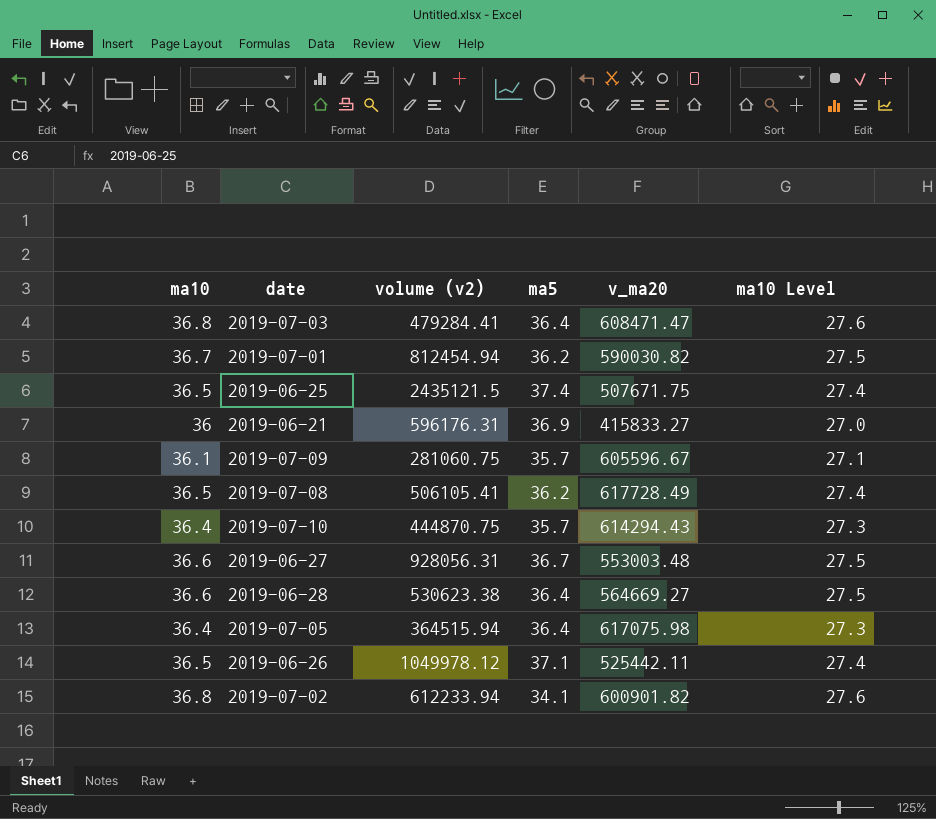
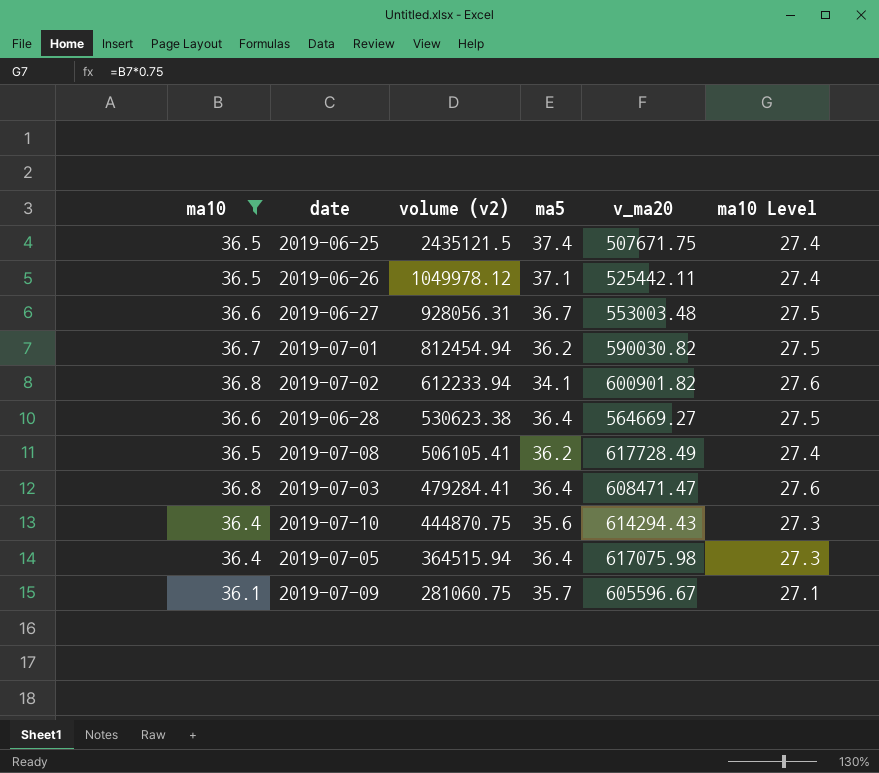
filter: none -> ma10 != 36
row order: none -> volume (v2) descending
2019-07-10 | ma5: 35.7 -> 35.6

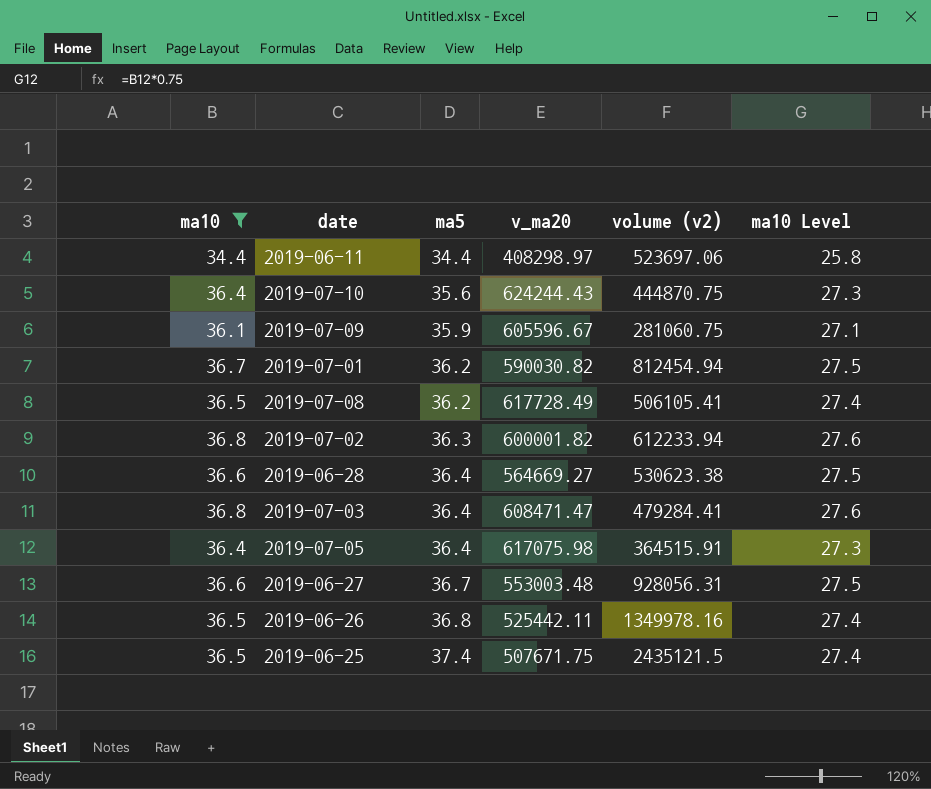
row order: volume (v2) descending -> ma5 ascending
column volume (v2) | position: 3 -> 5
row 2019-06-11: none -> 34.4 | 34.4 | 408298.97 | 523697.06 | 25.8
2019-07-10 | v_ma20: 614294.43 -> 624244.43
2019-07-09 | ma5: 35.7 -> 35.9
2019-07-02 | ma5: 34.1 -> 36.3
2019-07-02 | v_ma20: 600901.82 -> 600001.82
2019-07-05 | volume (v2): 364515.94 -> 364515.91
2019-06-26 | ma5: 37.1 -> 36.8
2019-06-26 | volume (v2): 1049978.12 -> 1349978.16

